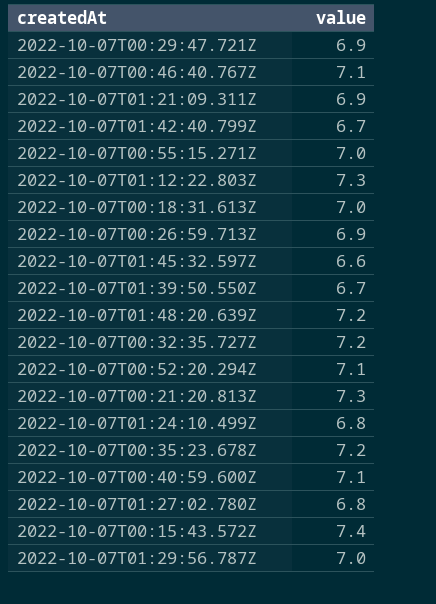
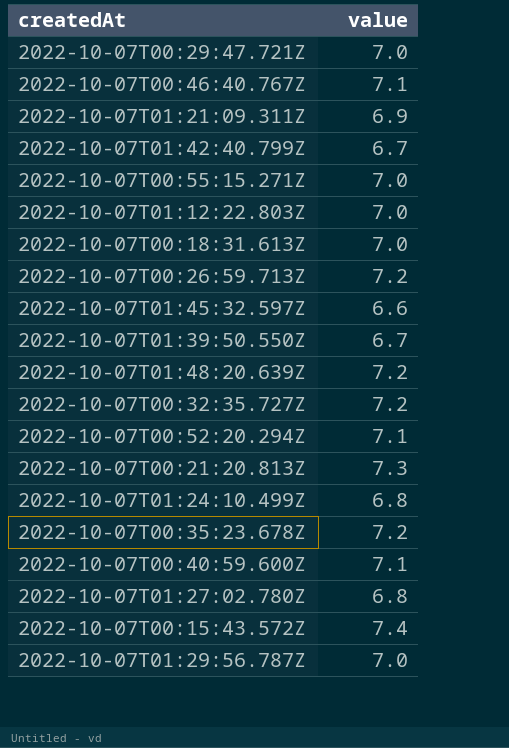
2022-10-07T00:29:47.721Z | value: 6.9 -> 7.0
2022-10-07T01:12:22.803Z | value: 7.3 -> 7.0
2022-10-07T00:26:59.713Z | value: 6.9 -> 7.2

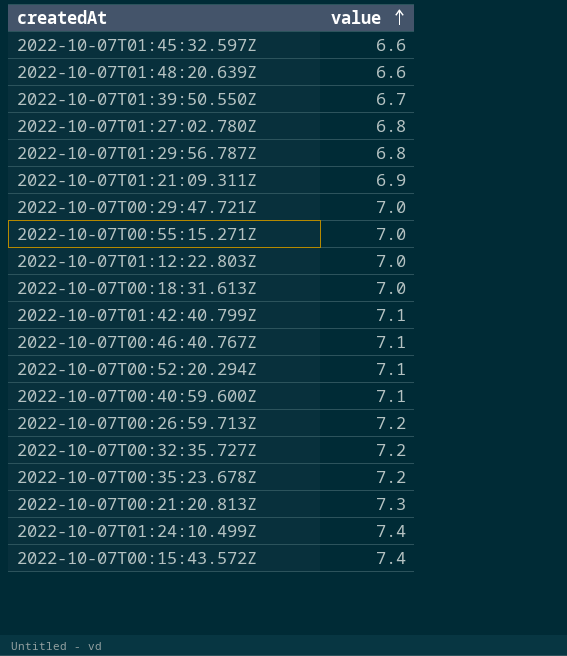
row order: none -> value ascending
2022-10-07T01:48:20.639Z | value: 7.2 -> 6.6
2022-10-07T01:29:56.787Z | value: 7.0 -> 6.8
2022-10-07T01:42:40.799Z | value: 6.7 -> 7.1
2022-10-07T01:24:10.499Z | value: 6.8 -> 7.4

